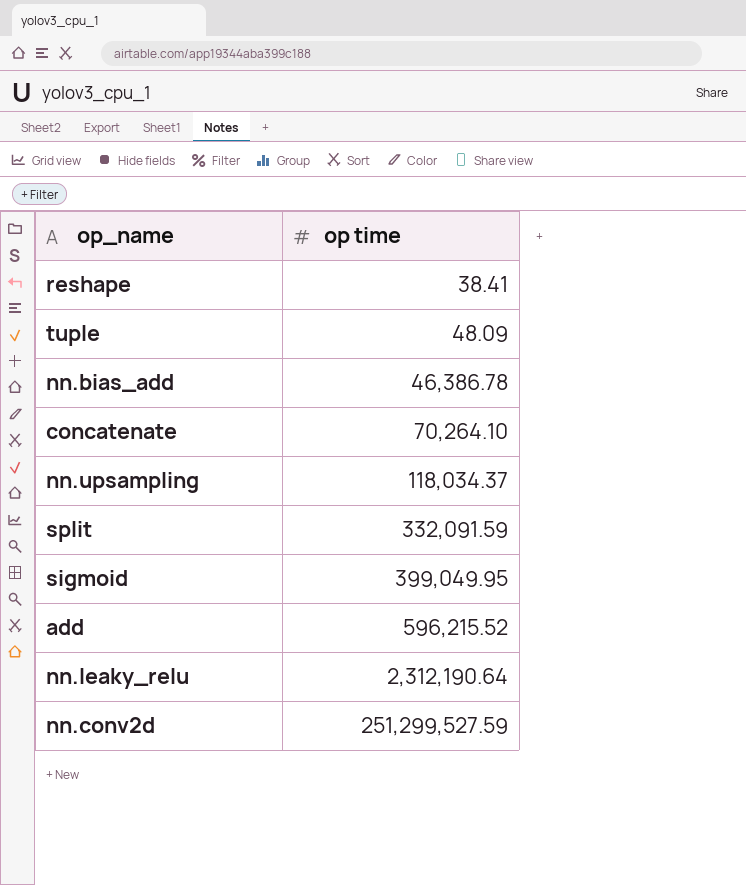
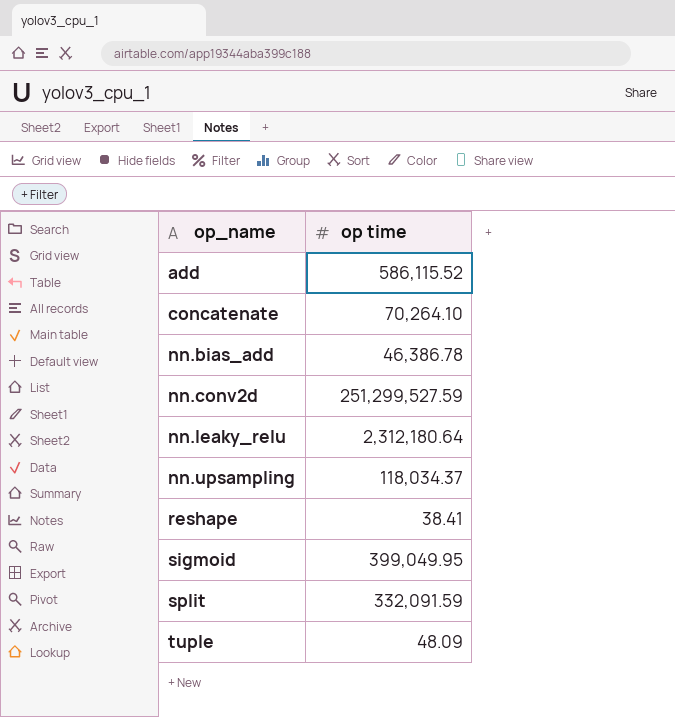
row order: op time ascending -> op_name ascending
add | op time: 596,215.52 -> 586,115.52
nn.leaky_relu | op time: 2,312,190.64 -> 2,312,180.64

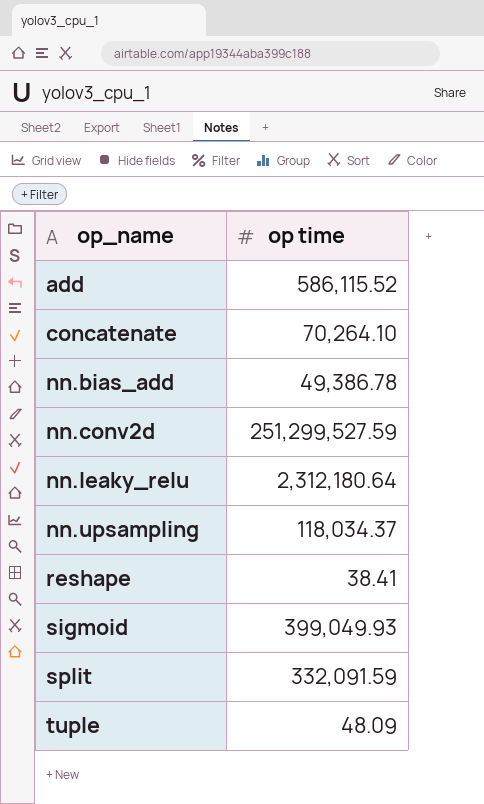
nn.bias_add | op time: 46,386.78 -> 49,386.78
sigmoid | op time: 399,049.95 -> 399,049.93

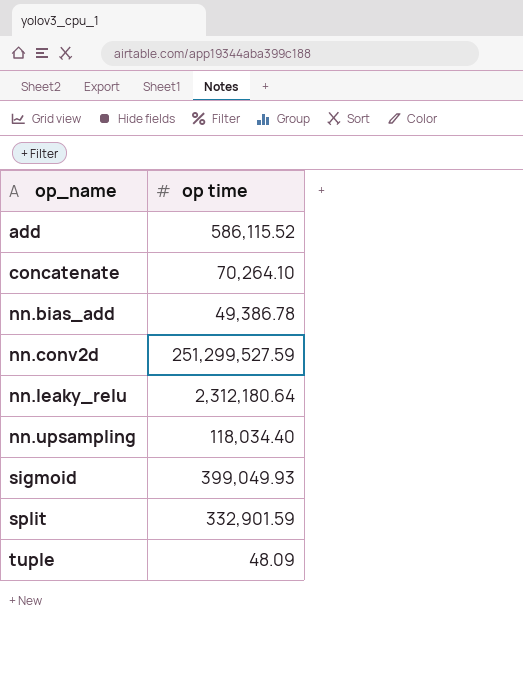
row reshape: 38.41 -> none
nn.upsampling | op time: 118,034.37 -> 118,034.40
split | op time: 332,091.59 -> 332,901.59

